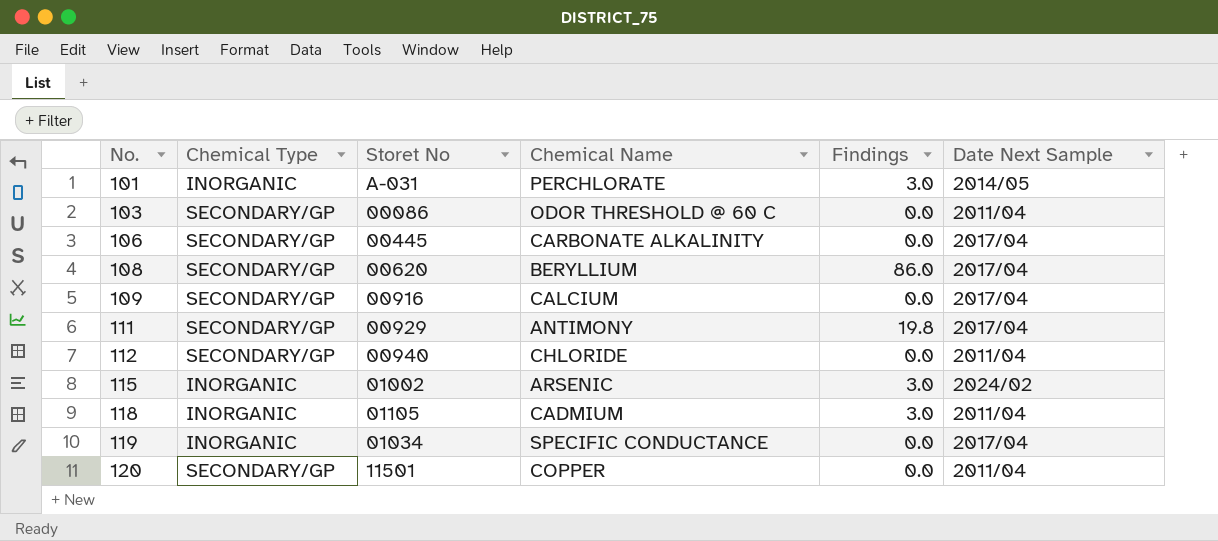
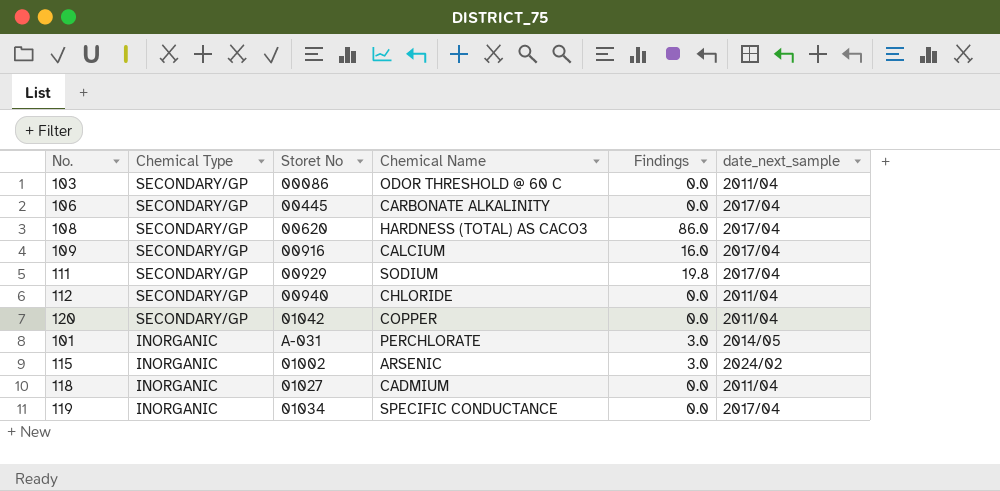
row order: No. ascending -> Chemical Type descending
column name: Date Next Sample -> date_next_sample
108 | Chemical Name: BERYLLIUM -> HARDNESS (TOTAL) AS CACO3
109 | Findings: 0.0 -> 16.0
111 | Chemical Name: ANTIMONY -> SODIUM
120 | Storet No: 11501 -> 01042
118 | Storet No: 01105 -> 01027
118 | Findings: 3.0 -> 0.0

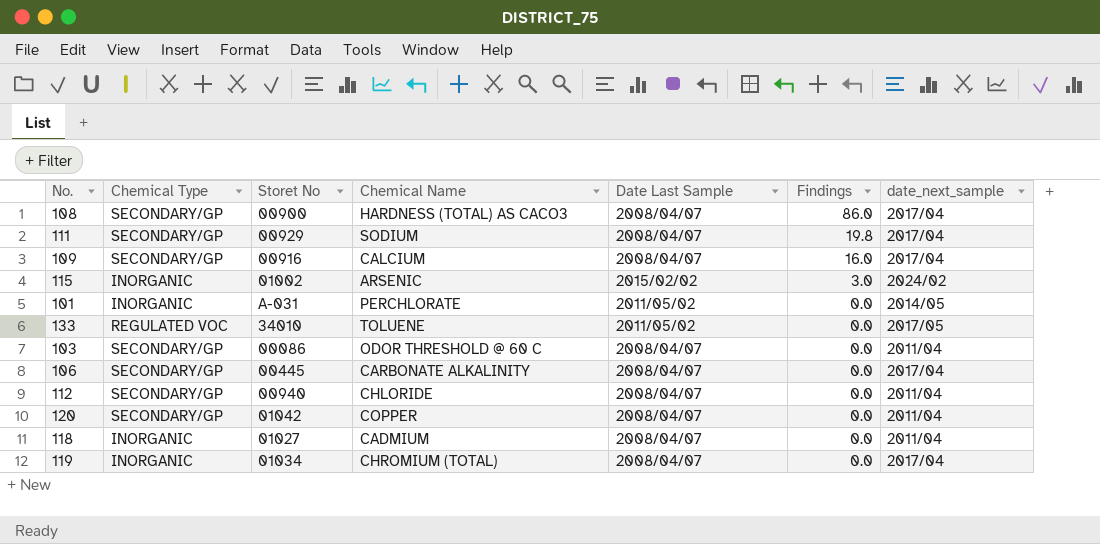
row order: Chemical Type descending -> Findings descending
column Date Last Sample | position: none -> 5
108 | Storet No: 00620 -> 00900
101 | Findings: 3.0 -> 0.0
row 133: none -> REGULATED VOC | 34010 | TOLUENE | 2011/05/02 | 0.0 | 2017/05
119 | Chemical Name: SPECIFIC CONDUCTANCE -> CHROMIUM (TOTAL)

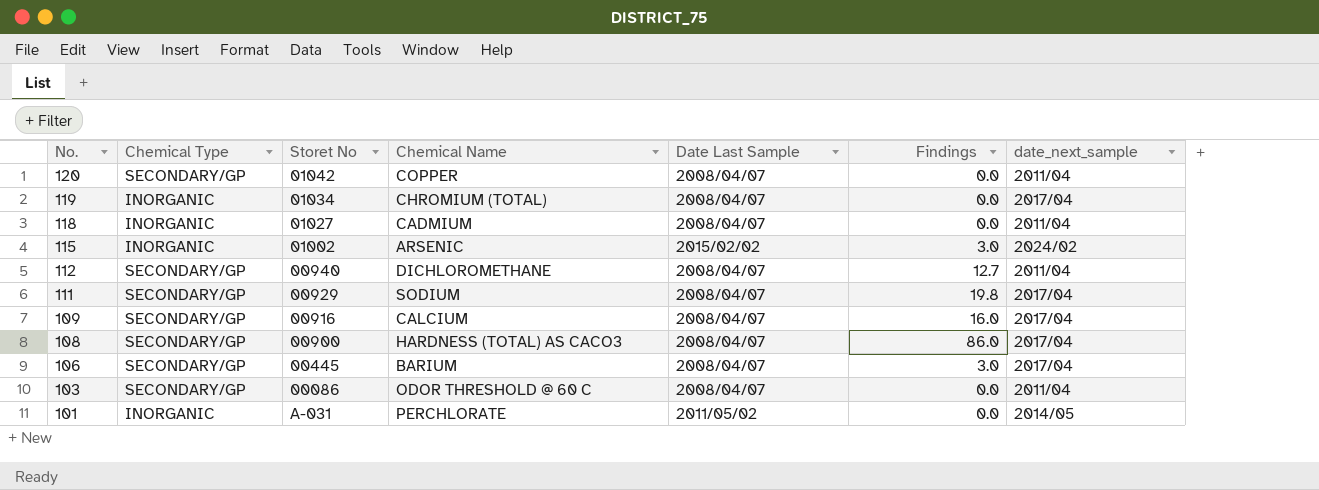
row order: Findings descending -> No. descending
row 133: REGULATED VOC | 34010 | TOLUENE | 2011/05/02 | 0.0 | 2017/05 -> none
112 | Chemical Name: CHLORIDE -> DICHLOROMETHANE
112 | Findings: 0.0 -> 12.7
106 | Chemical Name: CARBONATE ALKALINITY -> BARIUM
106 | Findings: 0.0 -> 3.0

